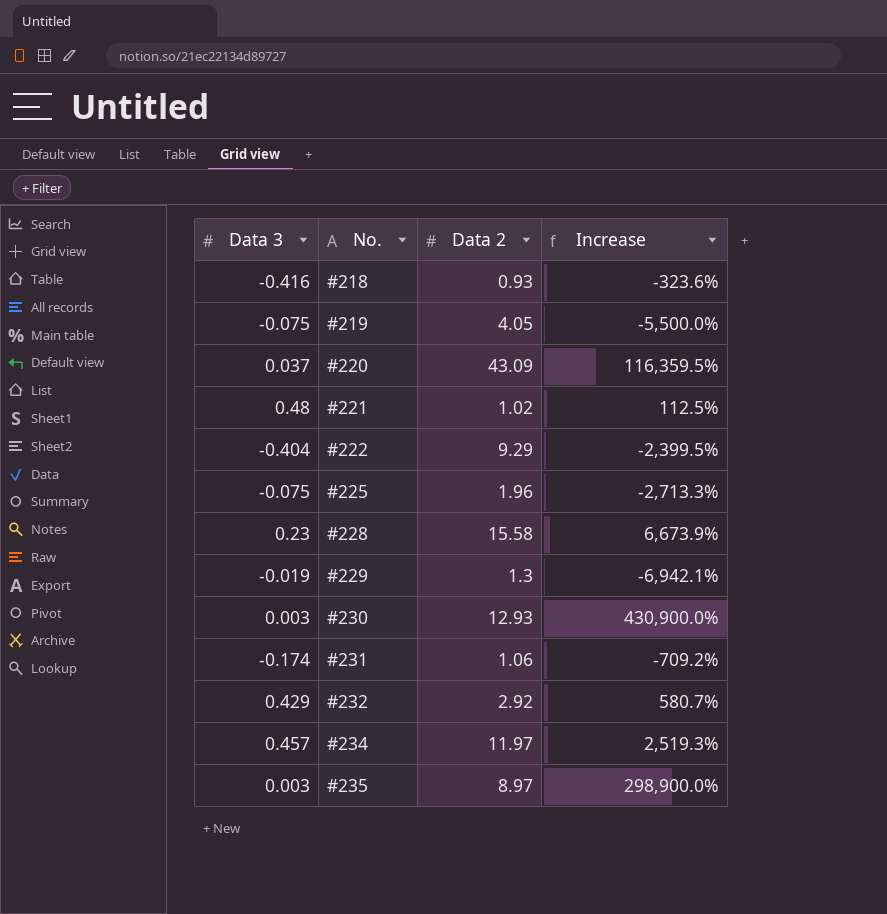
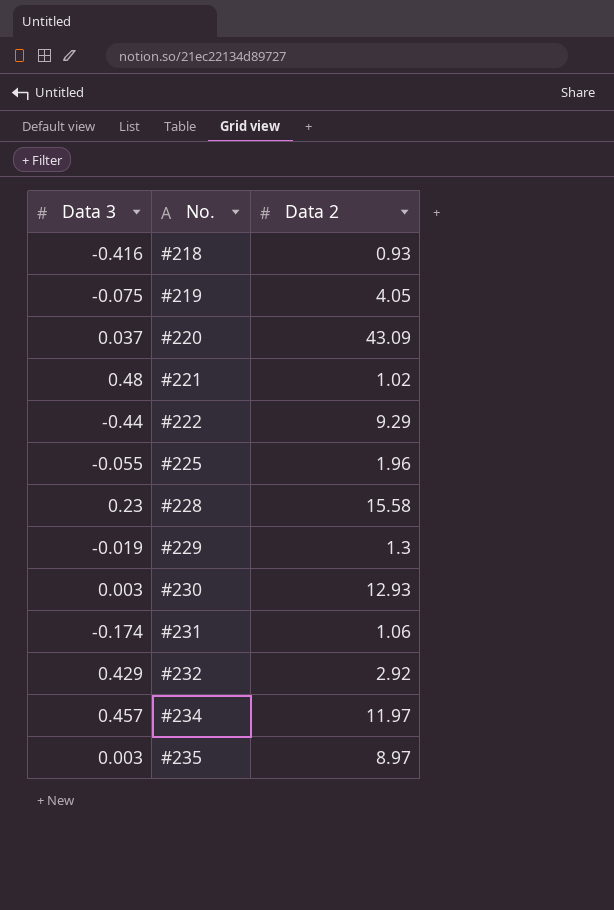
column Increase | formula: ([Data 2] - [Data 3]) / [Data 3] -> none
#222 | Data 3: -0.404 -> -0.44
#225 | Data 3: -0.075 -> -0.055

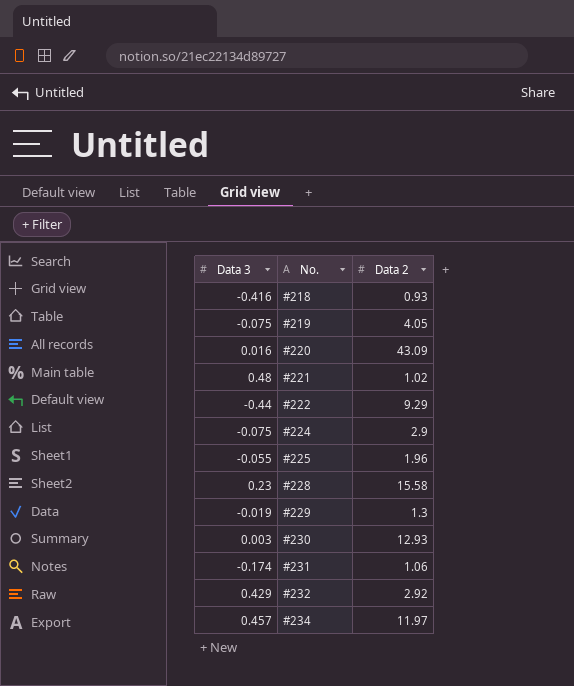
row #235: 0.003 | 8.97 -> none
#220 | Data 3: 0.037 -> 0.016
row #224: none -> -0.075 | 2.9

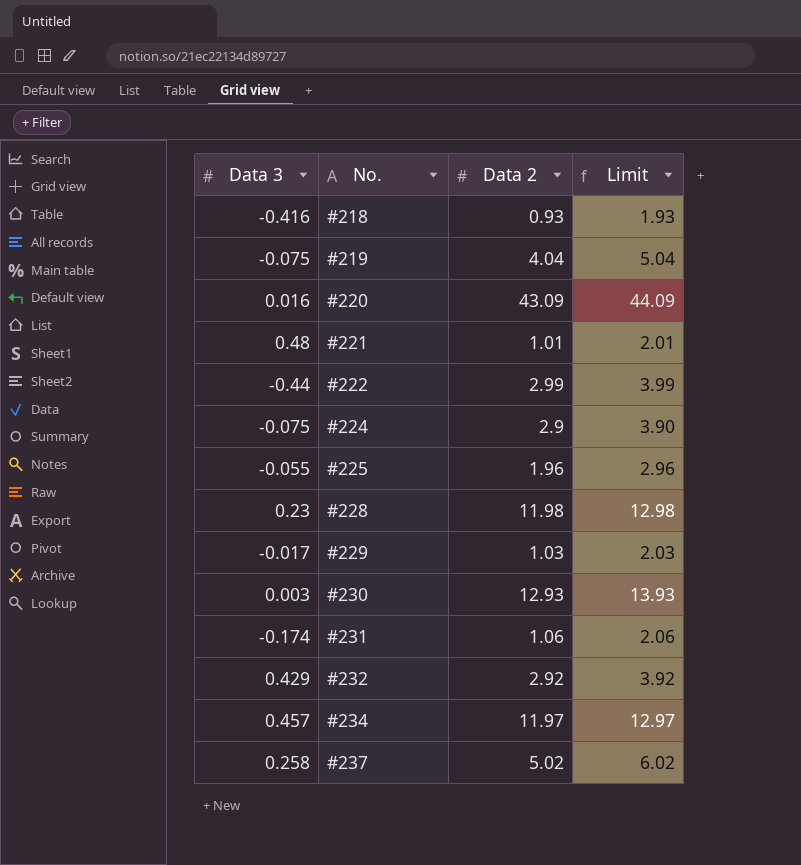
column Limit | formula: none -> [Data 2] + 1
#219 | Data 2: 4.05 -> 4.04
#221 | Data 2: 1.02 -> 1.01
#222 | Data 2: 9.29 -> 2.99
#228 | Data 2: 15.58 -> 11.98
#229 | Data 3: -0.019 -> -0.017
#229 | Data 2: 1.3 -> 1.03
row #237: none -> 0.258 | 5.02 | 6.02

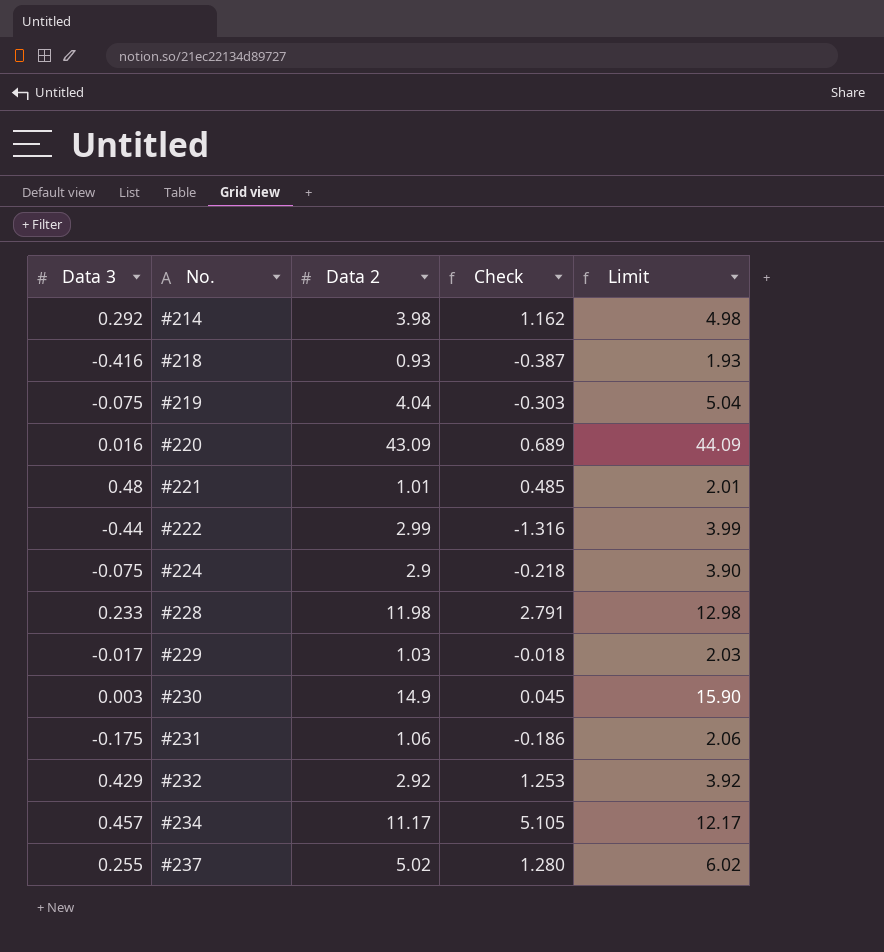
column Check | formula: none -> [Data 3] * [Data 2]
row #225: -0.055 | 1.96 | 2.96 -> none
row #214: none -> 0.292 | 3.98 | 1.162 | 4.98
#228 | Data 3: 0.23 -> 0.233
#230 | Data 2: 12.93 -> 14.9
#230 | Limit: 13.93 -> 15.90
#231 | Data 3: -0.174 -> -0.175
#234 | Data 2: 11.97 -> 11.17
#234 | Limit: 12.97 -> 12.17
#237 | Data 3: 0.258 -> 0.255

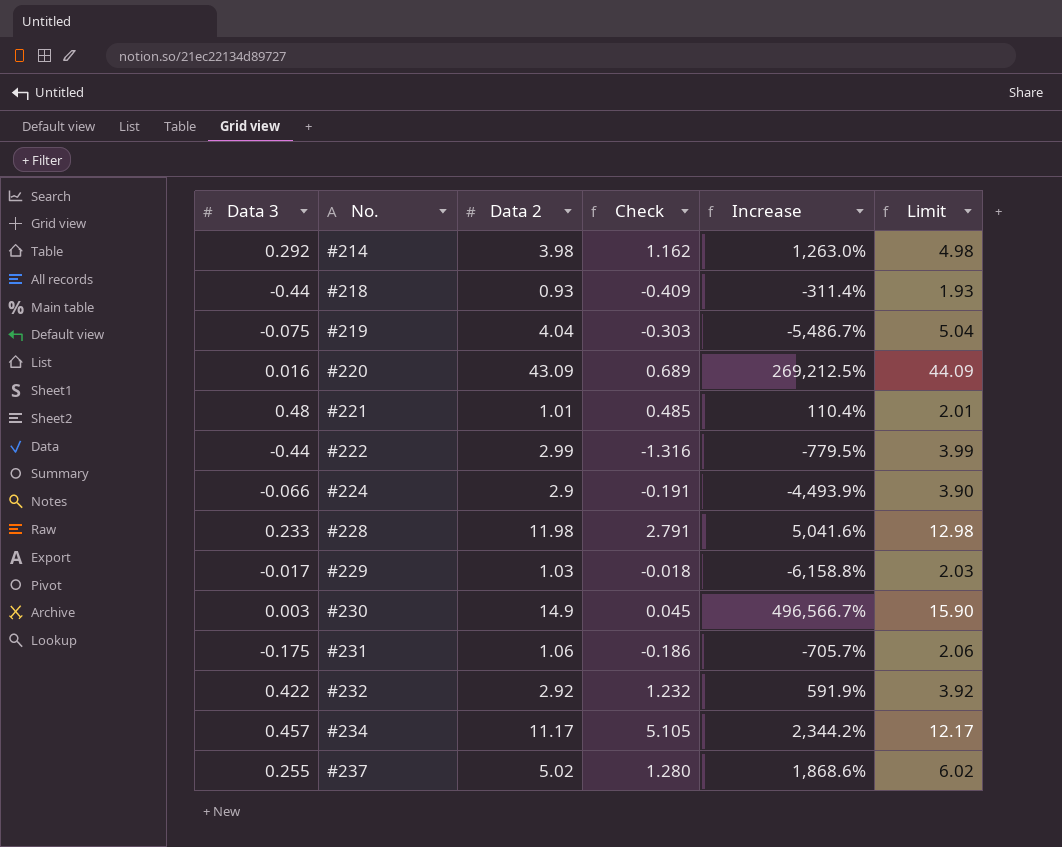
column Increase | formula: none -> ([Data 2] - [Data 3]) / [Data 3]
#218 | Data 3: -0.416 -> -0.44
#218 | Check: -0.387 -> -0.409
#224 | Data 3: -0.075 -> -0.066
#224 | Check: -0.218 -> -0.191
#232 | Data 3: 0.429 -> 0.422
#232 | Check: 1.253 -> 1.232

